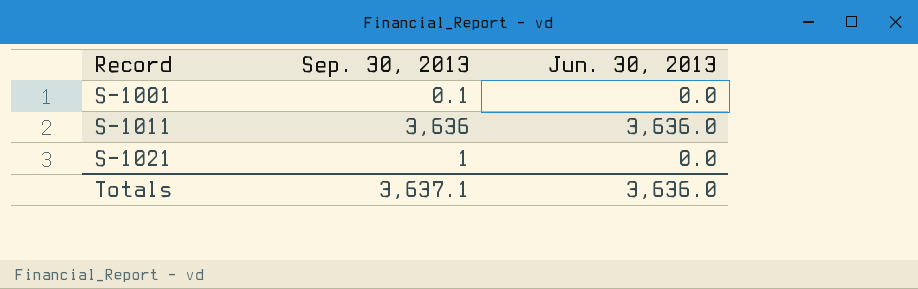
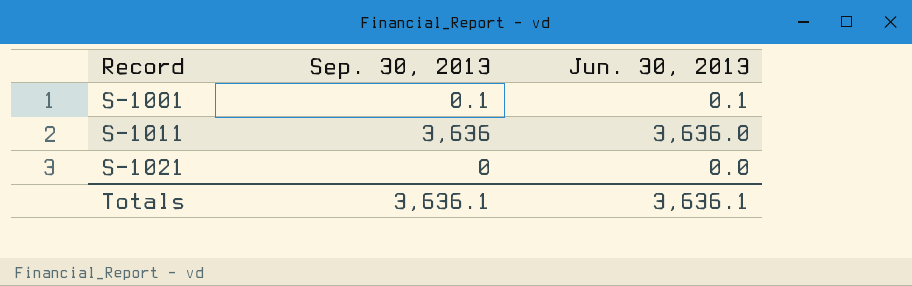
S-1001 | Jun. 30, 2013: 0.0 -> 0.1
S-1021 | Sep. 30, 2013: 1 -> 0
Totals | Sep. 30, 2013: 3,637.1 -> 3,636.1
Totals | Jun. 30, 2013: 3,636.0 -> 3,636.1

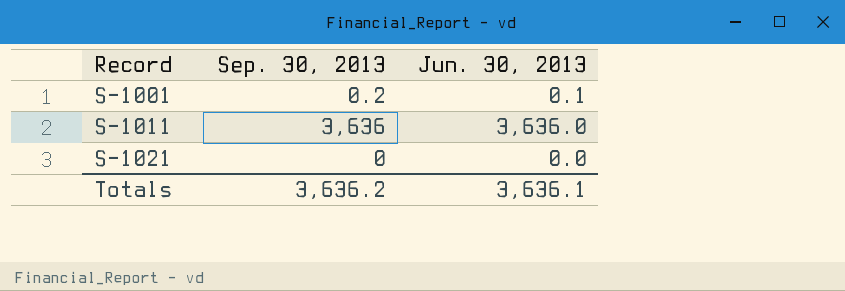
S-1001 | Sep. 30, 2013: 0.1 -> 0.2
Totals | Sep. 30, 2013: 3,636.1 -> 3,636.2

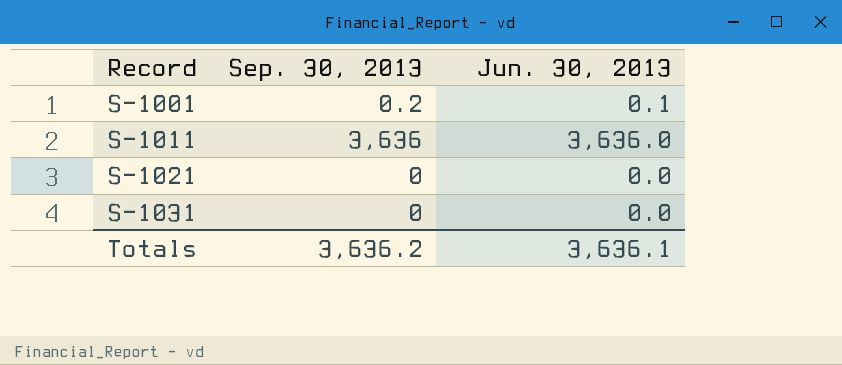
row S-1031: none -> 0 | 0.0

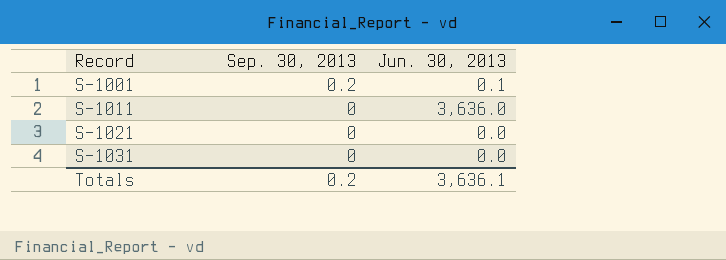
S-1011 | Sep. 30, 2013: 3,636 -> 0
Totals | Sep. 30, 2013: 3,636.2 -> 0.2

